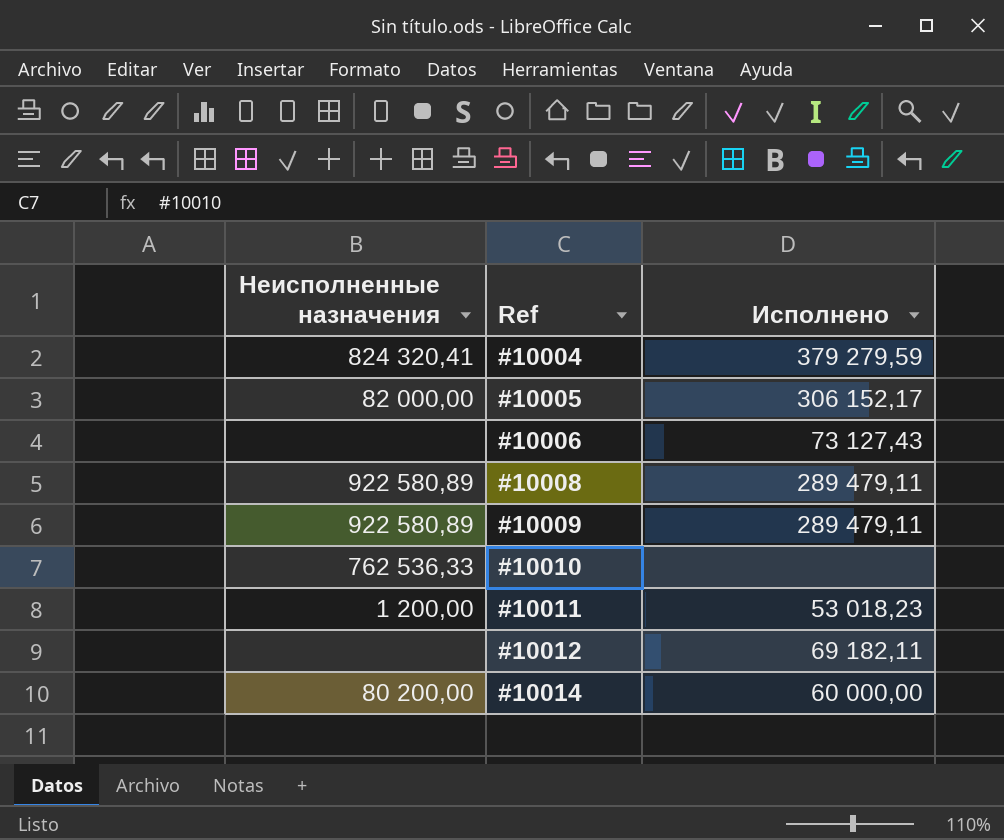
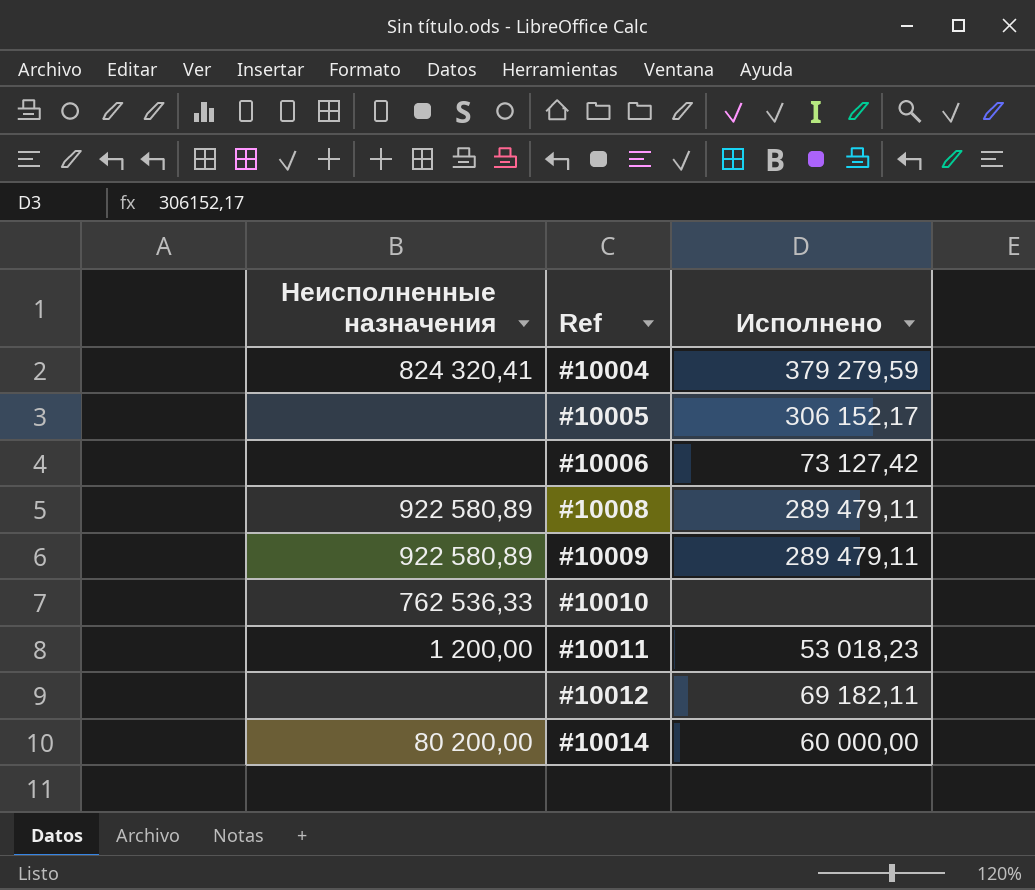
#10005 | Неисполненные назначения: 82 000,00 -> none
#10006 | Исполнено: 73 127,43 -> 73 127,42

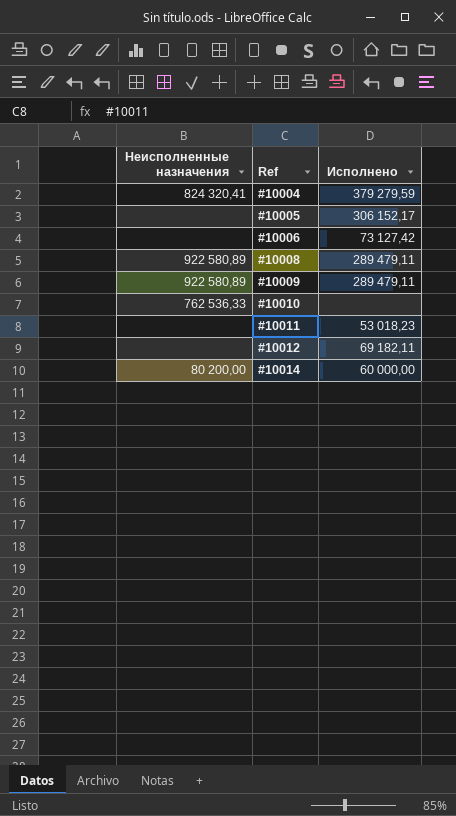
#10011 | Неисполненные назначения: 1 200,00 -> none

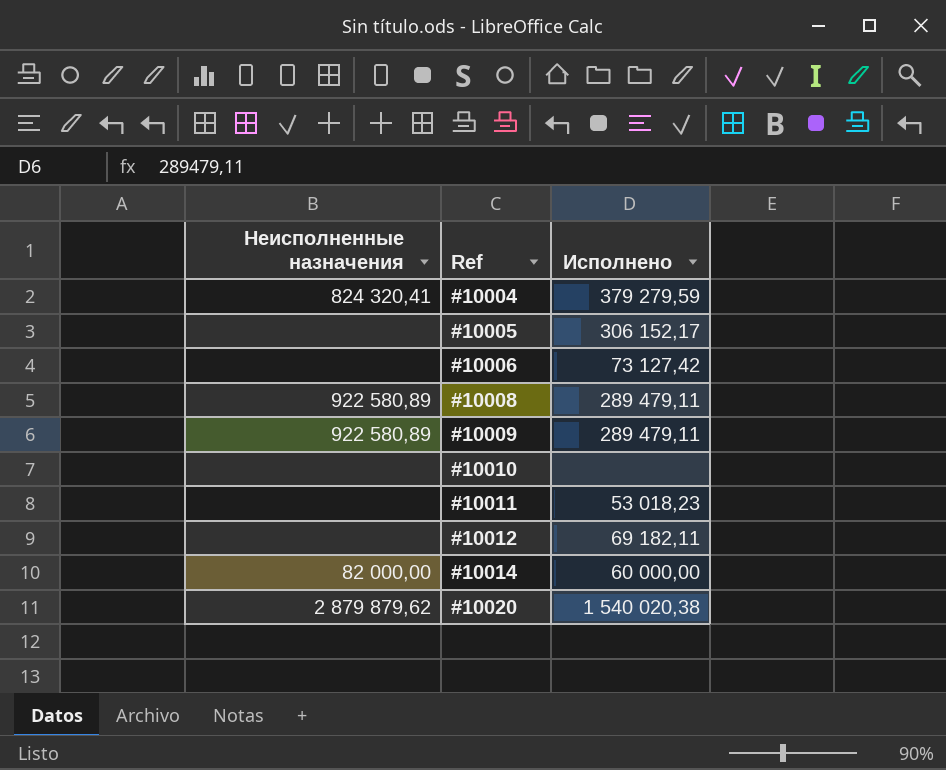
#10010 | Неисполненные назначения: 762 536,33 -> none
#10014 | Неисполненные назначения: 80 200,00 -> 82 000,00
row #10020: none -> 2 879 879,62 | 1 540 020,38

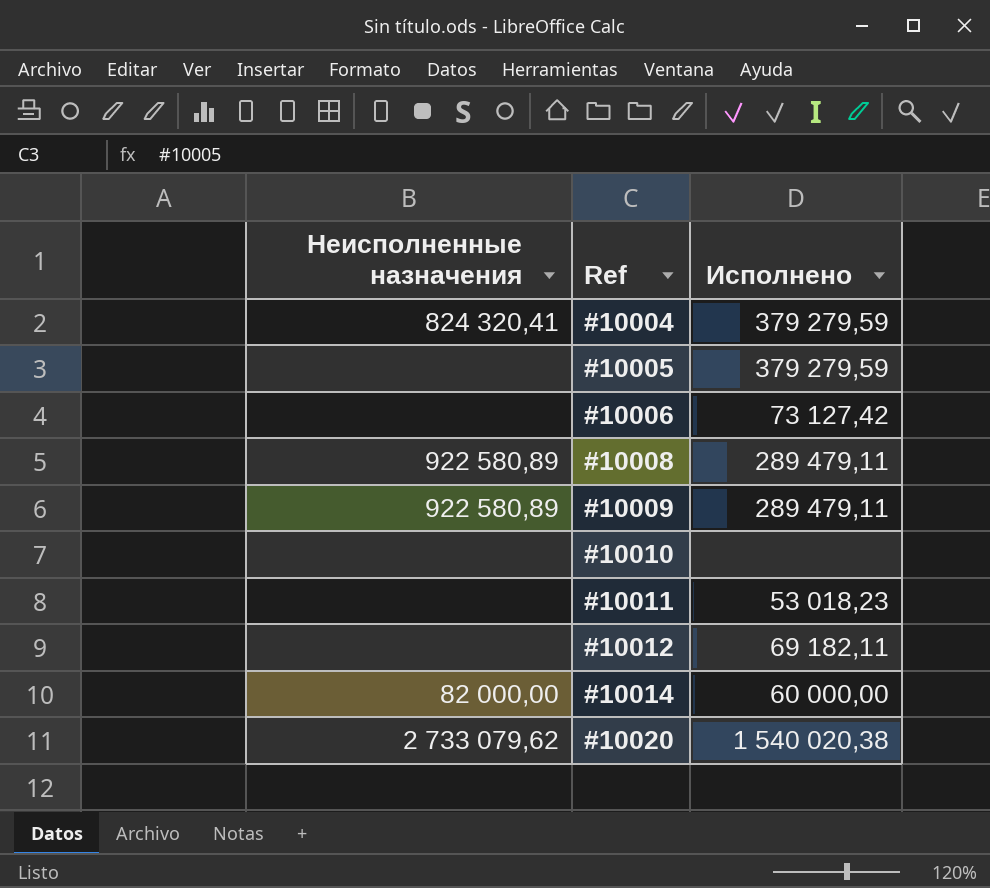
#10005 | Исполнено: 306 152,17 -> 379 279,59
#10020 | Неисполненные назначения: 2 879 879,62 -> 2 733 079,62

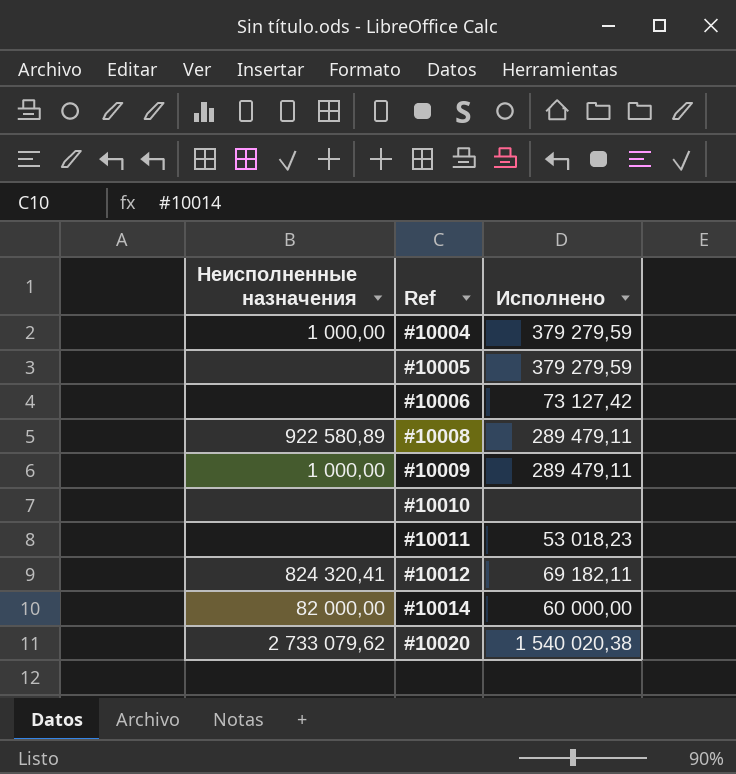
#10004 | Неисполненные назначения: 824 320,41 -> 1 000,00
#10009 | Неисполненные назначения: 922 580,89 -> 1 000,00
#10012 | Неисполненные назначения: none -> 824 320,41

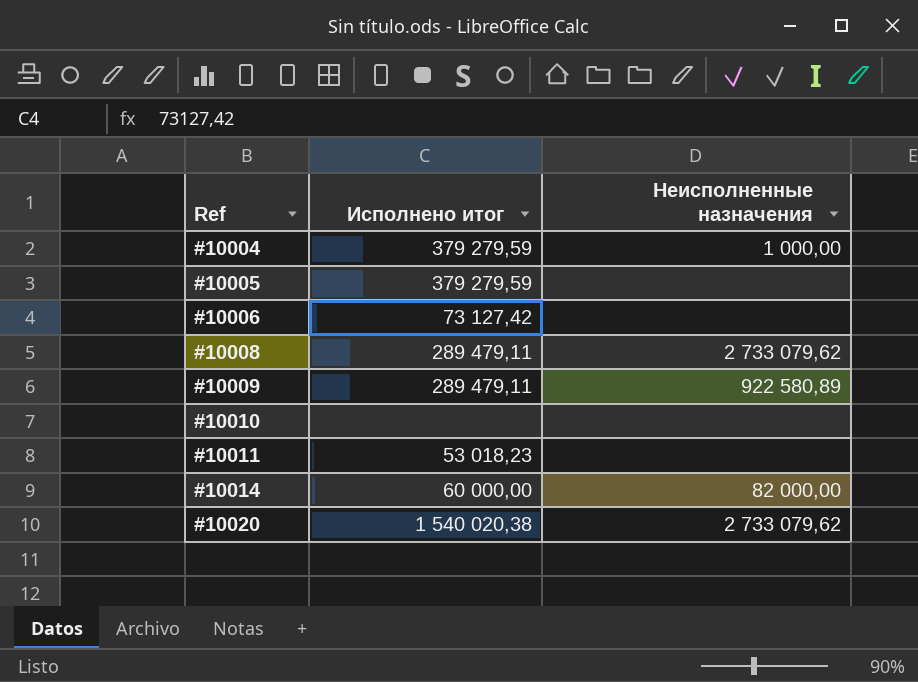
column name: Исполнено -> Исполнено итог
column Неисполненные назначения | position: 1 -> 3
row #10012: 824 320,41 | 69 182,11 -> none
#10008 | Неисполненные назначения: 922 580,89 -> 2 733 079,62
#10009 | Неисполненные назначения: 1 000,00 -> 922 580,89

